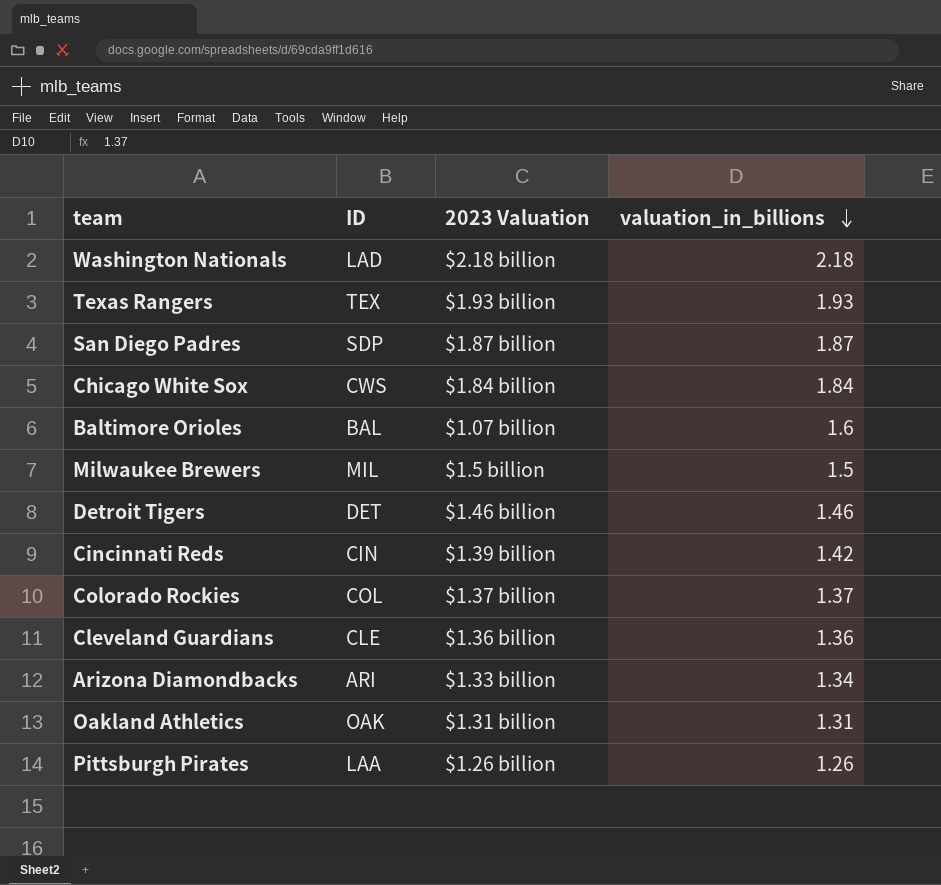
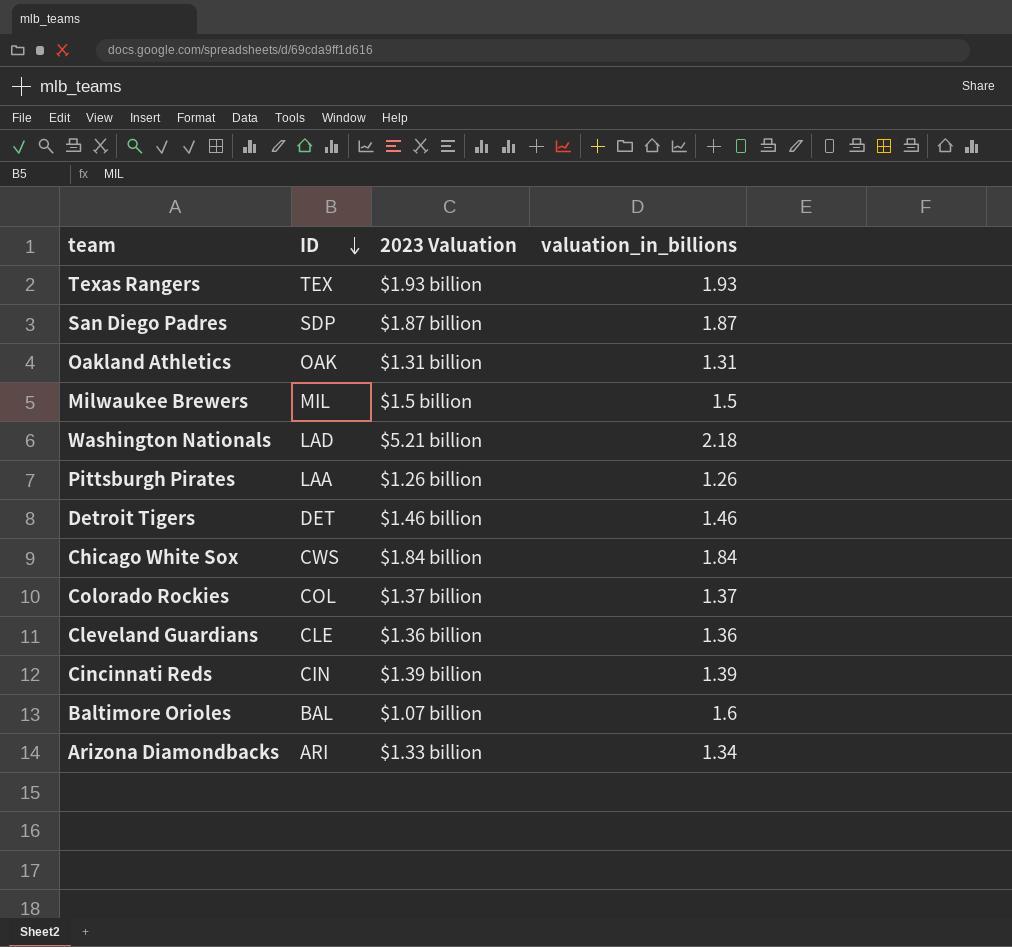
row order: valuation_in_billions descending -> ID descending
Washington Nationals | 2023 Valuation: $2.18 billion -> $5.21 billion
Cincinnati Reds | valuation_in_billions: 1.42 -> 1.39

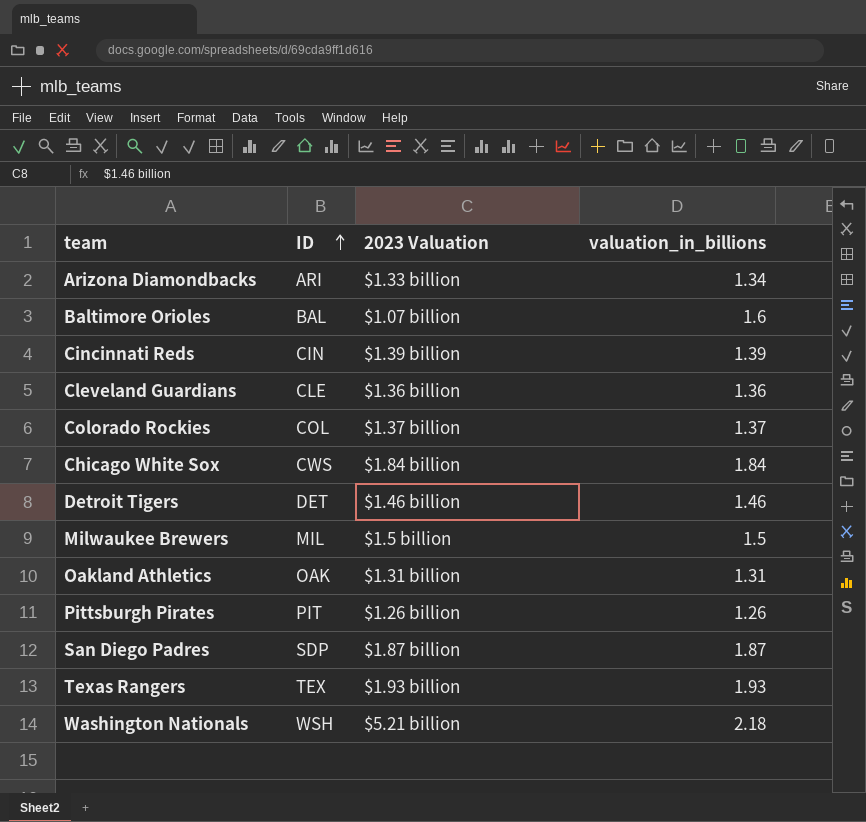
row order: ID descending -> ID ascending
Pittsburgh Pirates | ID: LAA -> PIT
Washington Nationals | ID: LAD -> WSH

